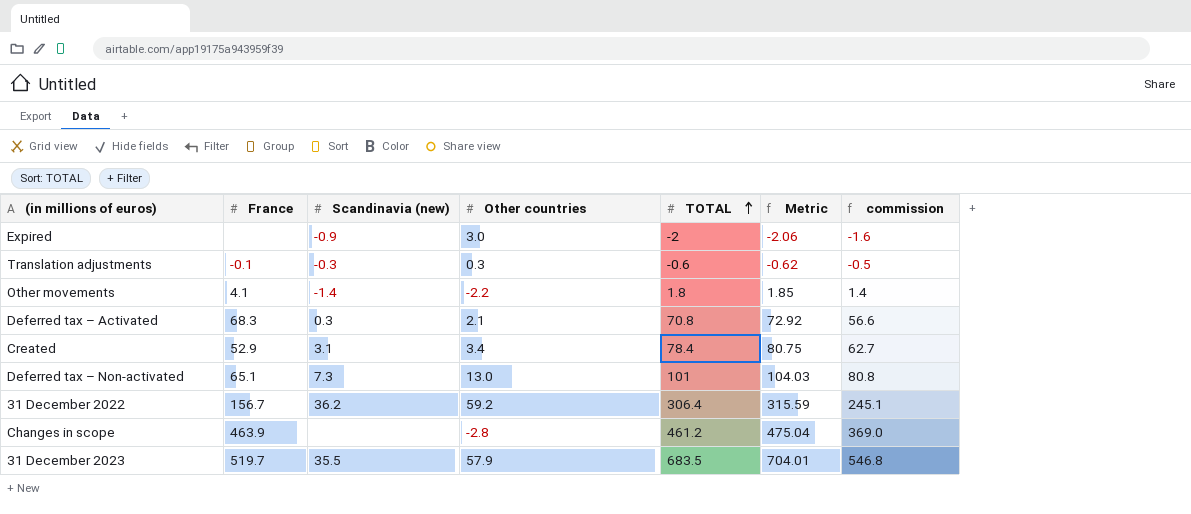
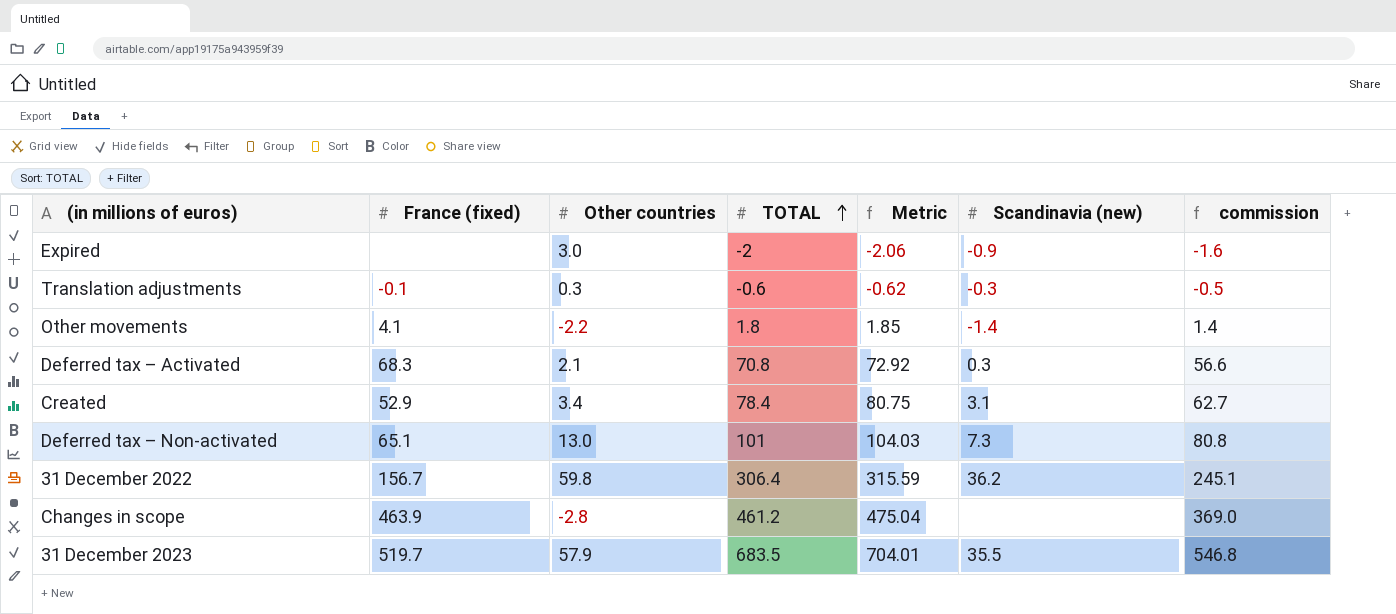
column name: France -> France (fixed)
column Scandinavia (new) | position: 3 -> 6
31 December 2022 | Other countries: 59.2 -> 59.8

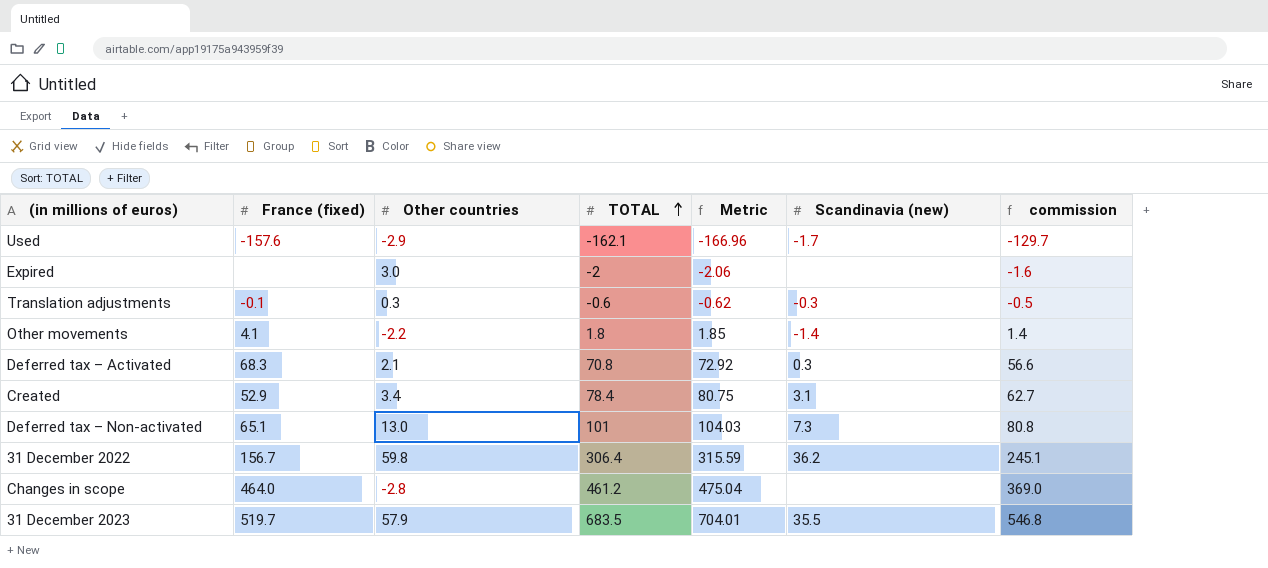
row Used: none -> -157.6 | -2.9 | -162.1 | -166.96 | -1.7 | -129.7
Expired | Scandinavia (new): -0.9 -> none
Changes in scope | France (fixed): 463.9 -> 464.0

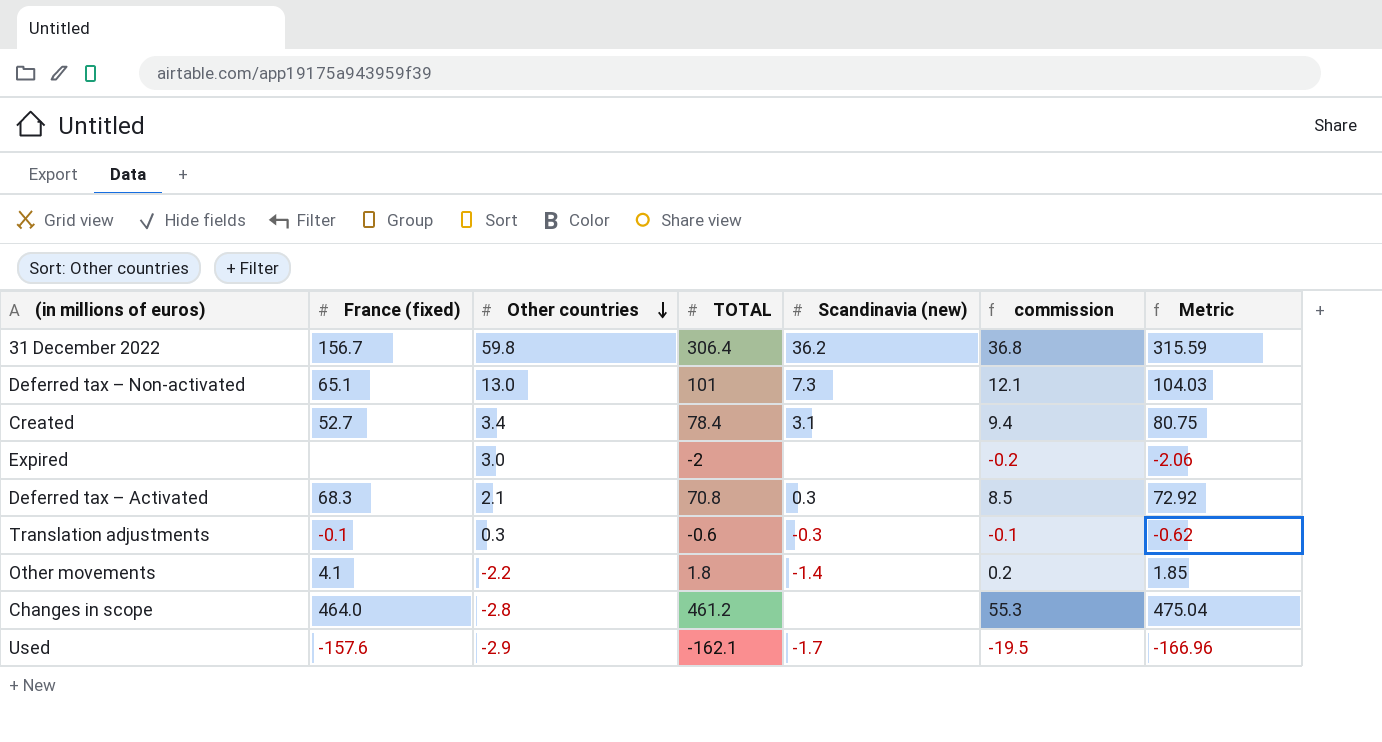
row order: TOTAL ascending -> Other countries descending
column commission | formula: [TOTAL] * 0.8 -> [TOTAL] * 0.12
column Metric | position: 5 -> 7
row 31 December 2023: 519.7 | 57.9 | 683.5 | 704.01 | 35.5 | 546.8 -> none
Created | France (fixed): 52.9 -> 52.7

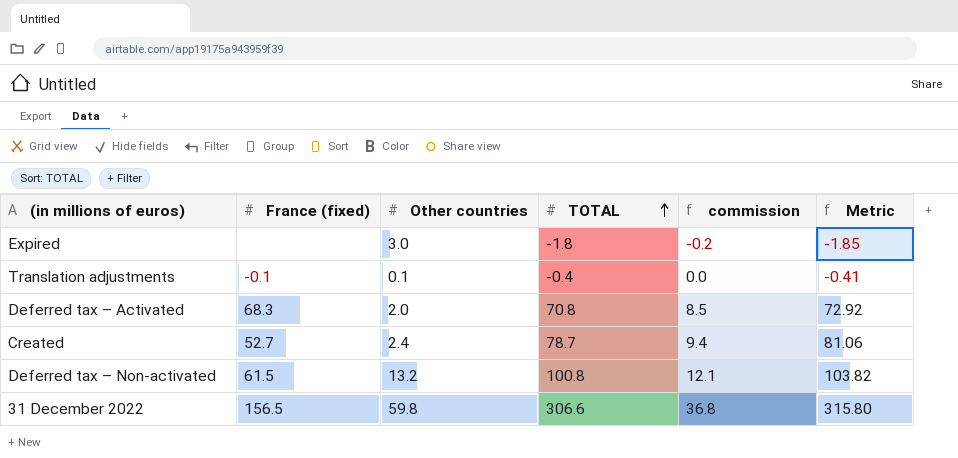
row order: Other countries descending -> TOTAL ascending
column Scandinavia (new) | position: 5 -> none
row Other movements: 4.1 | -2.2 | 1.8 | -1.4 | 0.2 | 1.85 -> none
row Changes in scope: 464.0 | -2.8 | 461.2 | none | 55.3 | 475.04 -> none
row Used: -157.6 | -2.9 | -162.1 | -1.7 | -19.5 | -166.96 -> none
Expired | TOTAL: -2 -> -1.8
Expired | Metric: -2.06 -> -1.85
Translation adjustments | Other countries: 0.3 -> 0.1
Translation adjustments | TOTAL: -0.6 -> -0.4
Translation adjustments | commission: -0.1 -> 0.0
Translation adjustments | Metric: -0.62 -> -0.41
Deferred tax – Activated | Other countries: 2.1 -> 2.0
Created | Other countries: 3.4 -> 2.4
Created | TOTAL: 78.4 -> 78.7
Created | Metric: 80.75 -> 81.06
Deferred tax – Non-activated | France (fixed): 65.1 -> 61.5
Deferred tax – Non-activated | Other countries: 13.0 -> 13.2
Deferred tax – Non-activated | TOTAL: 101 -> 100.8
Deferred tax – Non-activated | Metric: 104.03 -> 103.82
31 December 2022 | France (fixed): 156.7 -> 156.5
31 December 2022 | TOTAL: 306.4 -> 306.6
31 December 2022 | Metric: 315.59 -> 315.80

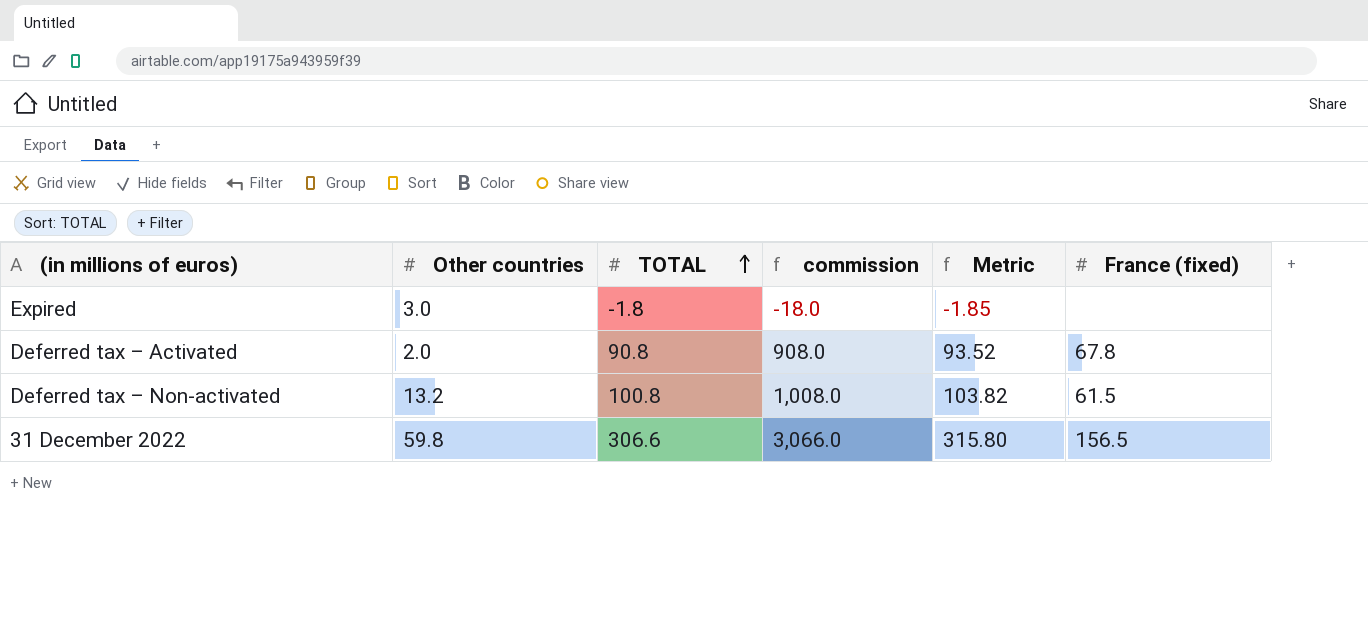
column commission | formula: [TOTAL] * 0.12 -> [TOTAL] * 10
column France (fixed) | position: 2 -> 6
row Translation adjustments: -0.1 | 0.1 | -0.4 | 0.0 | -0.41 -> none
row Created: 52.7 | 2.4 | 78.7 | 9.4 | 81.06 -> none
Deferred tax – Activated | TOTAL: 70.8 -> 90.8
Deferred tax – Activated | Metric: 72.92 -> 93.52
Deferred tax – Activated | France (fixed): 68.3 -> 67.8

